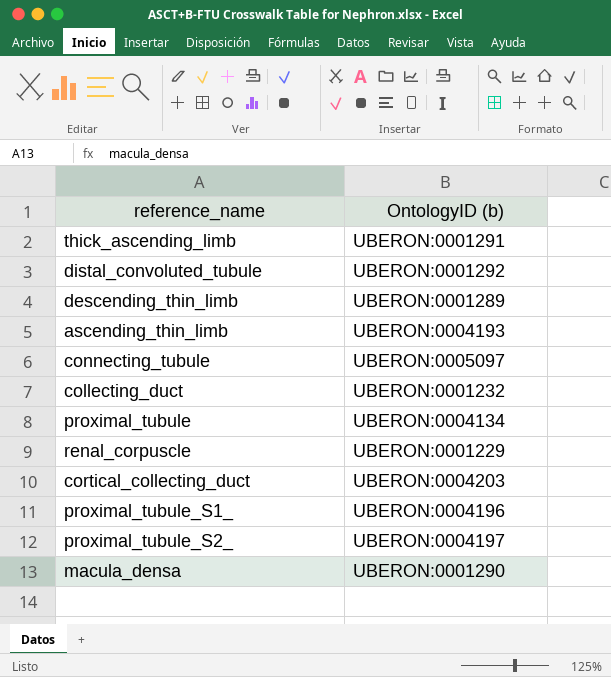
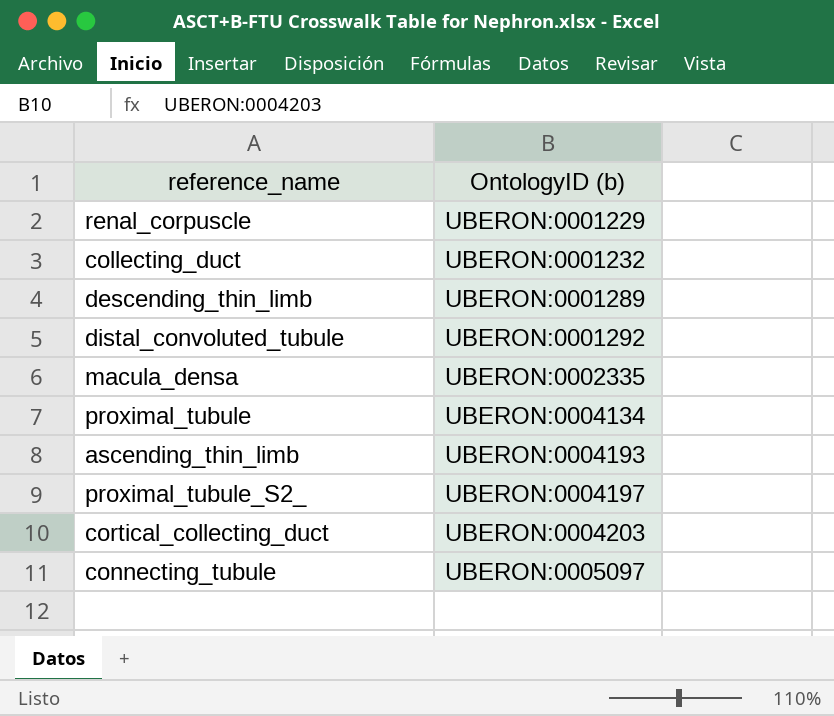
row order: none -> OntologyID (b) ascending
row thick_ascending_limb: UBERON:0001291 -> none
row proximal_tubule_S1_: UBERON:0004196 -> none
macula_densa | OntologyID (b): UBERON:0001290 -> UBERON:0002335

